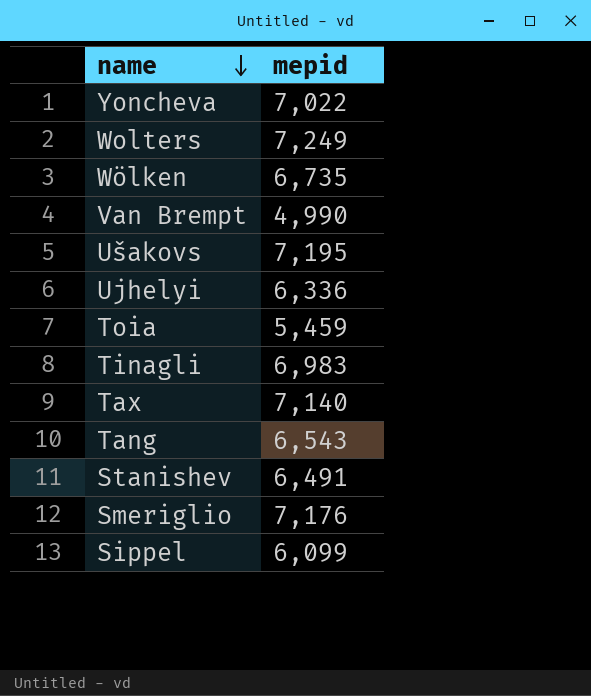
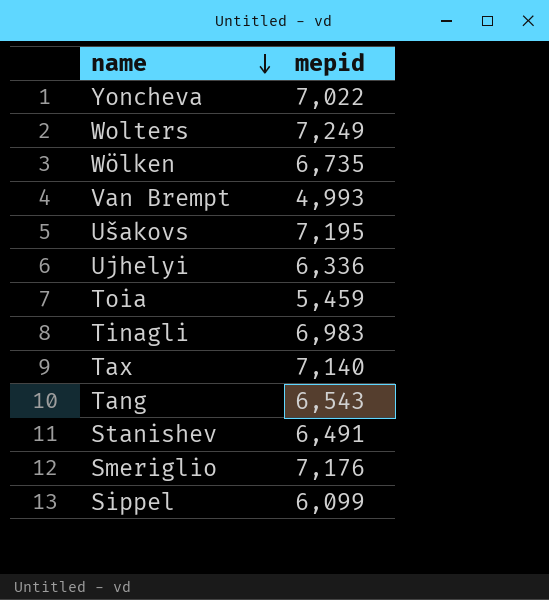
Van Brempt | mepid: 4,990 -> 4,993

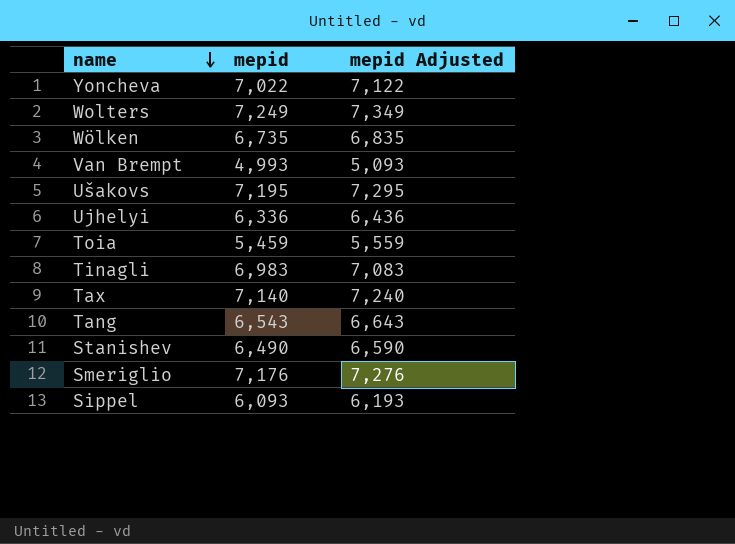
column mepid Adjusted | formula: none -> [mepid] + 100
Stanishev | mepid: 6,491 -> 6,490
Sippel | mepid: 6,099 -> 6,093

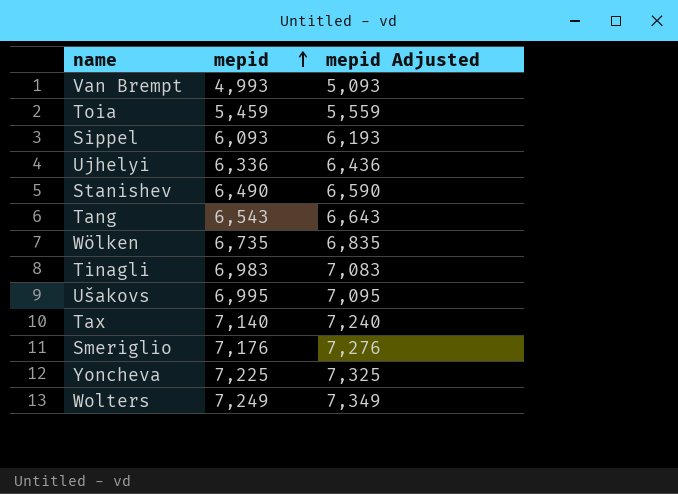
row order: name descending -> mepid ascending
Ušakovs | mepid: 7,195 -> 6,995
Ušakovs | mepid Adjusted: 7,295 -> 7,095
Yoncheva | mepid: 7,022 -> 7,225
Yoncheva | mepid Adjusted: 7,122 -> 7,325

